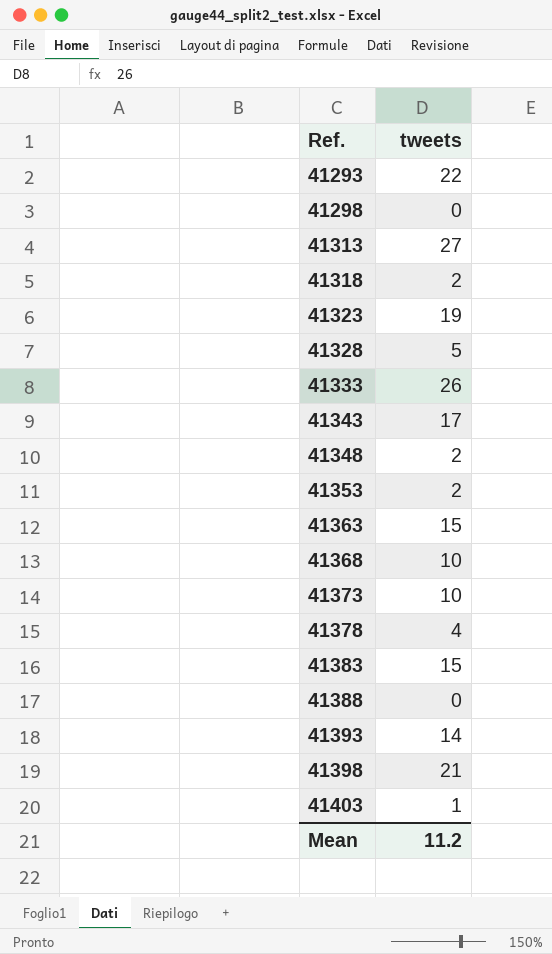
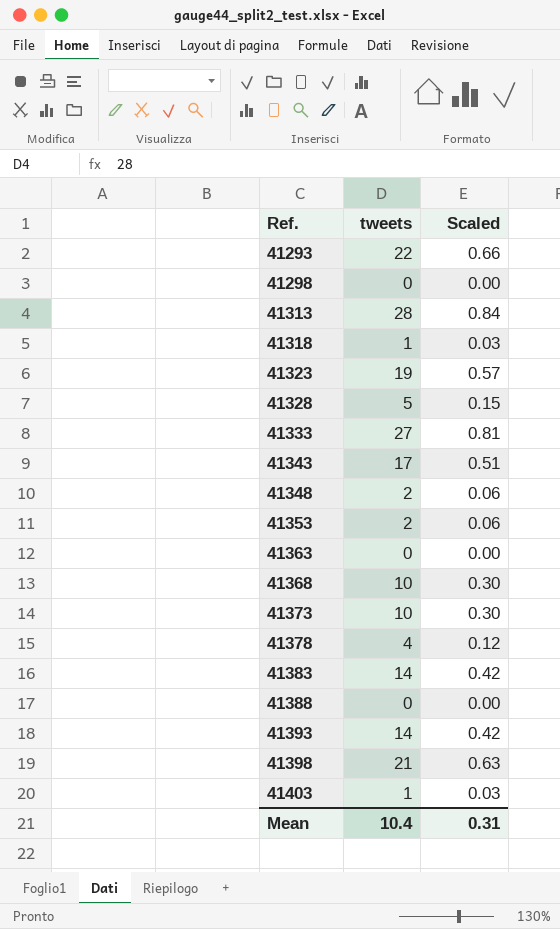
column Scaled | formula: none -> [tweets] * 0.03
41313 | tweets: 27 -> 28
41318 | tweets: 2 -> 1
41333 | tweets: 26 -> 27
41363 | tweets: 15 -> 0
41383 | tweets: 15 -> 14
Mean | tweets: 11.2 -> 10.4

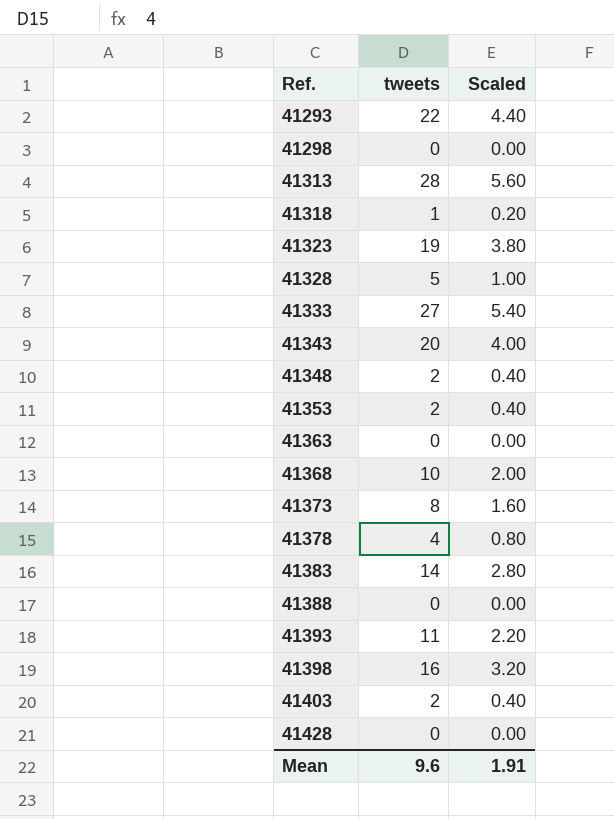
column Scaled | formula: [tweets] * 0.03 -> [tweets] * 0.2
41343 | tweets: 17 -> 20
41373 | tweets: 10 -> 8
41393 | tweets: 14 -> 11
41398 | tweets: 21 -> 16
41403 | tweets: 1 -> 2
row 41428: none -> 0 | 0.00
Mean | tweets: 10.4 -> 9.6
Mean | Scaled: 0.31 -> 1.91

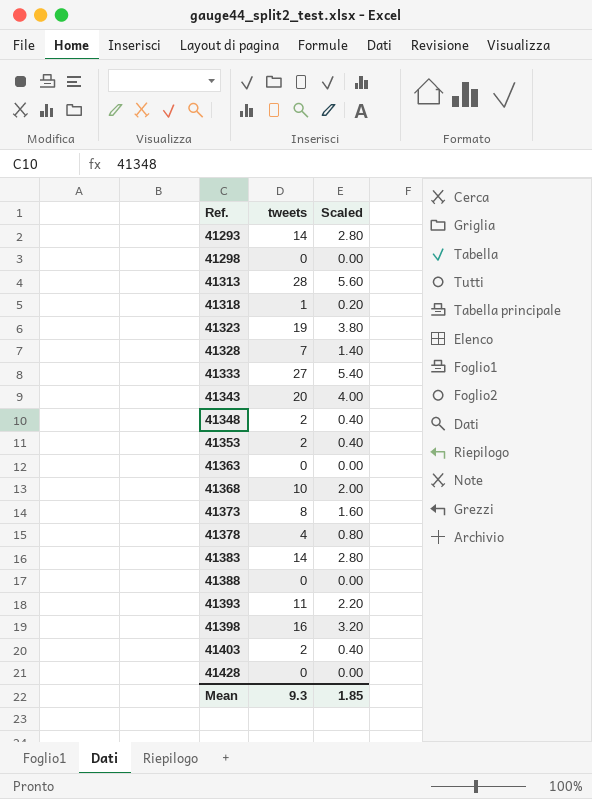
41293 | tweets: 22 -> 14
41293 | Scaled: 4.40 -> 2.80
41328 | tweets: 5 -> 7
41328 | Scaled: 1.00 -> 1.40
Mean | tweets: 9.6 -> 9.3
Mean | Scaled: 1.91 -> 1.85

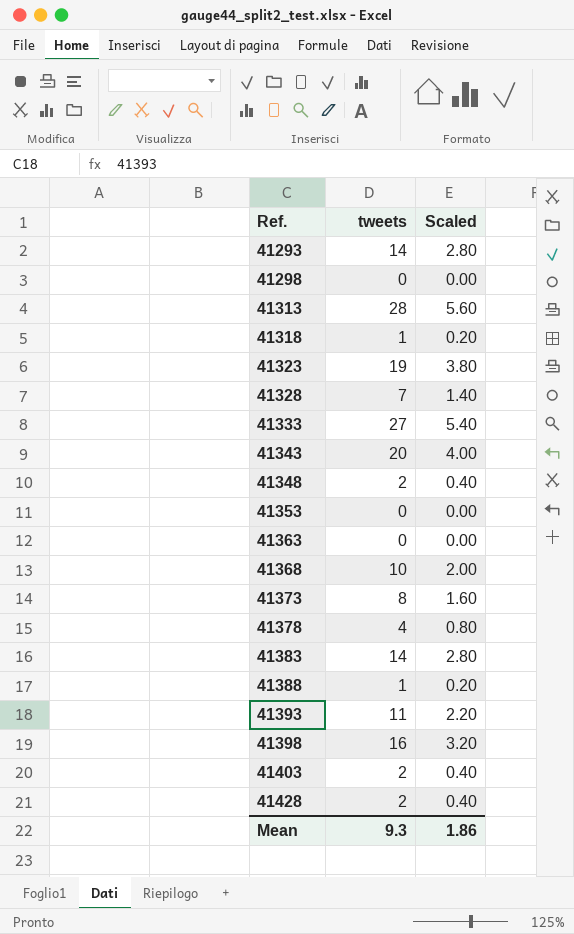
41353 | tweets: 2 -> 0
41353 | Scaled: 0.40 -> 0.00
41388 | tweets: 0 -> 1
41388 | Scaled: 0.00 -> 0.20
41428 | tweets: 0 -> 2
41428 | Scaled: 0.00 -> 0.40
Mean | Scaled: 1.85 -> 1.86

